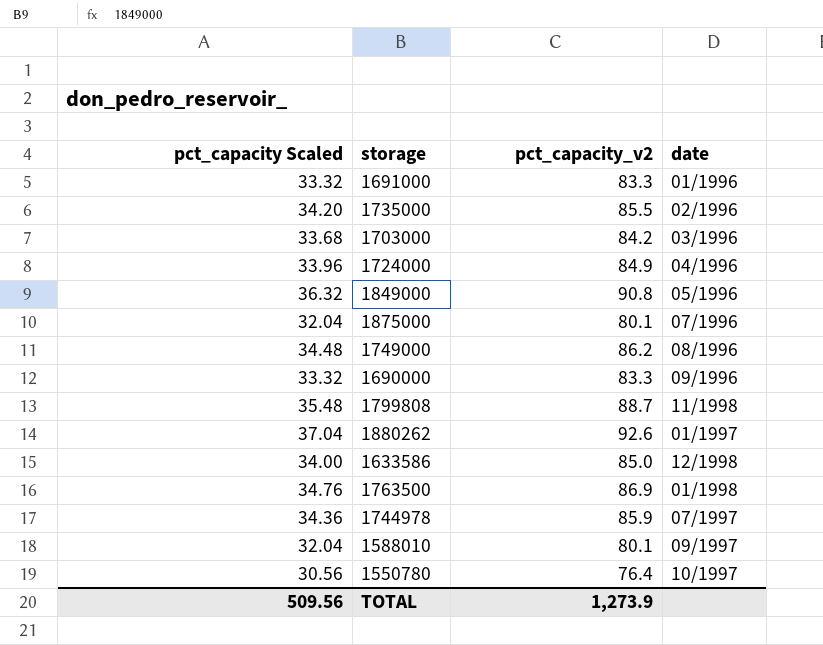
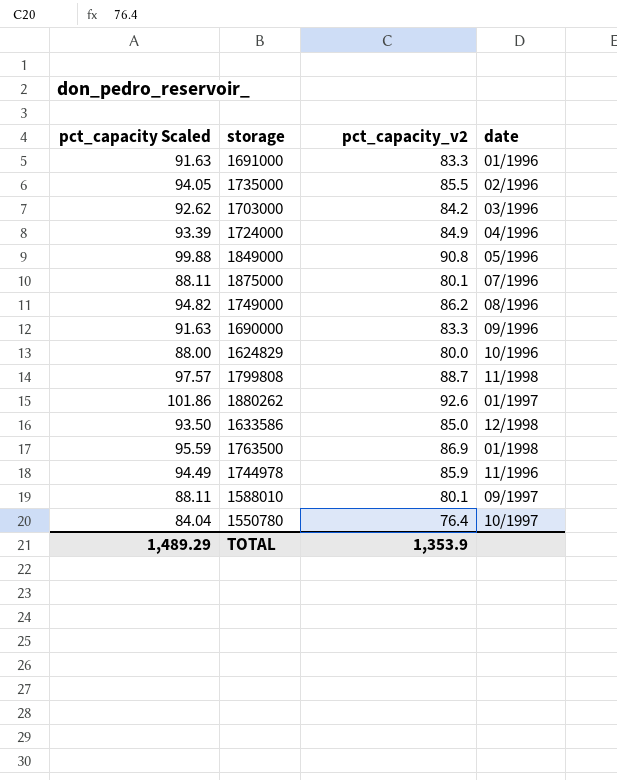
column pct_capacity Scaled | formula: [pct_capacity_v2] * 0.4 -> [pct_capacity_v2] * 1.1
row 1624829: none -> 88.00 | 80.0 | 10/1996
1744978 | date: 07/1997 -> 11/1996
TOTAL | pct_capacity Scaled: 509.56 -> 1,489.29
TOTAL | pct_capacity_v2: 1,273.9 -> 1,353.9

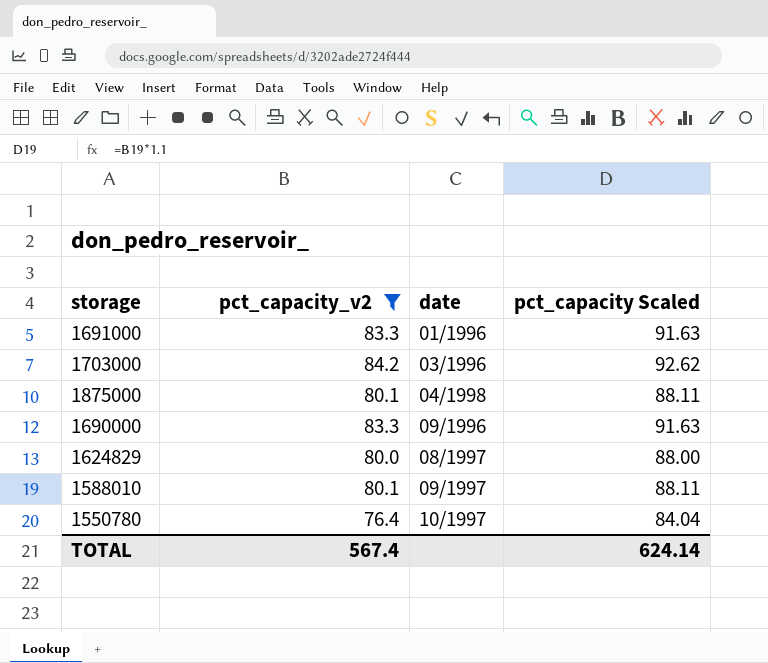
filter: none -> pct_capacity_v2 <= 84.2
column pct_capacity Scaled | position: 1 -> 4
1875000 | date: 07/1996 -> 04/1998
1624829 | date: 10/1996 -> 08/1997
TOTAL | pct_capacity_v2: 1,353.9 -> 567.4
TOTAL | pct_capacity Scaled: 1,489.29 -> 624.14

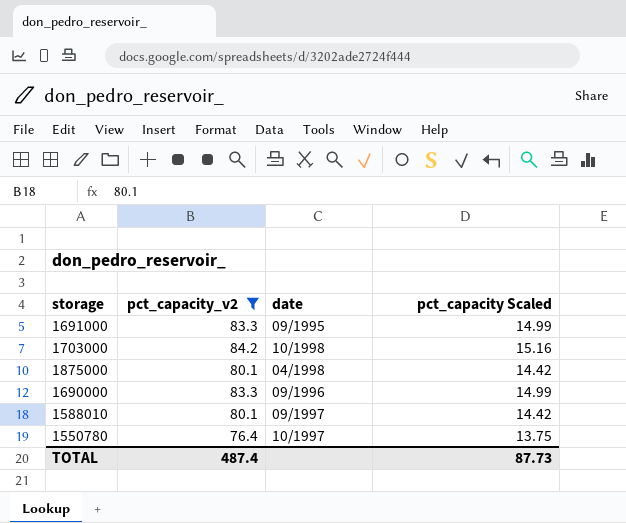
column pct_capacity Scaled | formula: [pct_capacity_v2] * 1.1 -> [pct_capacity_v2] * 0.18
row 1624829: 80.0 | 08/1997 | 88.00 -> none
1691000 | date: 01/1996 -> 09/1995
1703000 | date: 03/1996 -> 10/1998
TOTAL | pct_capacity_v2: 567.4 -> 487.4
TOTAL | pct_capacity Scaled: 624.14 -> 87.73

